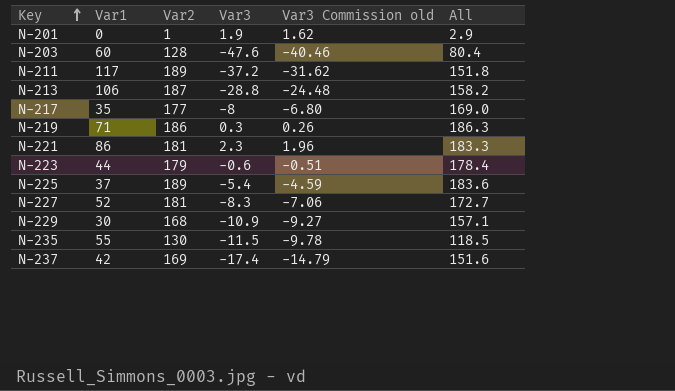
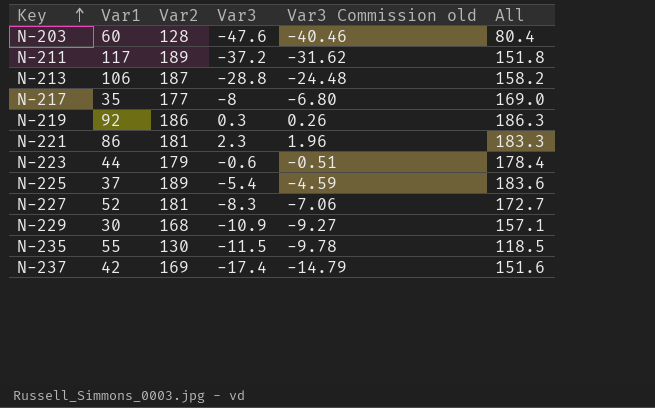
row N-201: 0 | 1 | 1.9 | 1.62 | 2.9 -> none
N-219 | Var1: 71 -> 92

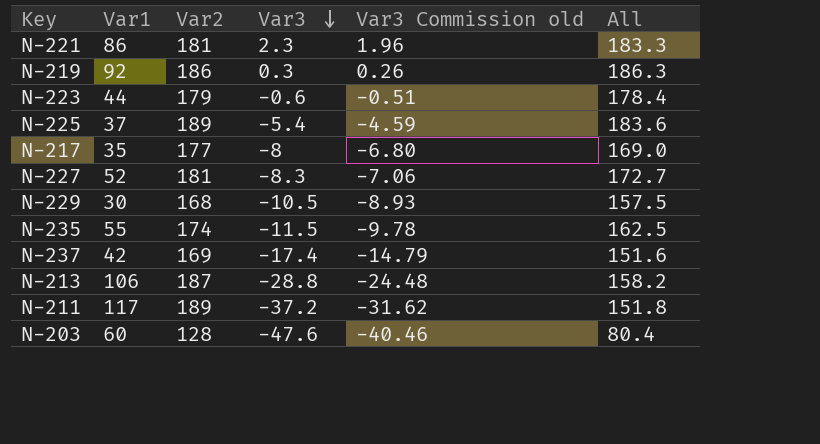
row order: Key ascending -> Var3 descending
N-229 | Var3: -10.9 -> -10.5
N-229 | Var3 Commission old: -9.27 -> -8.93
N-229 | All: 157.1 -> 157.5
N-235 | Var2: 130 -> 174
N-235 | All: 118.5 -> 162.5

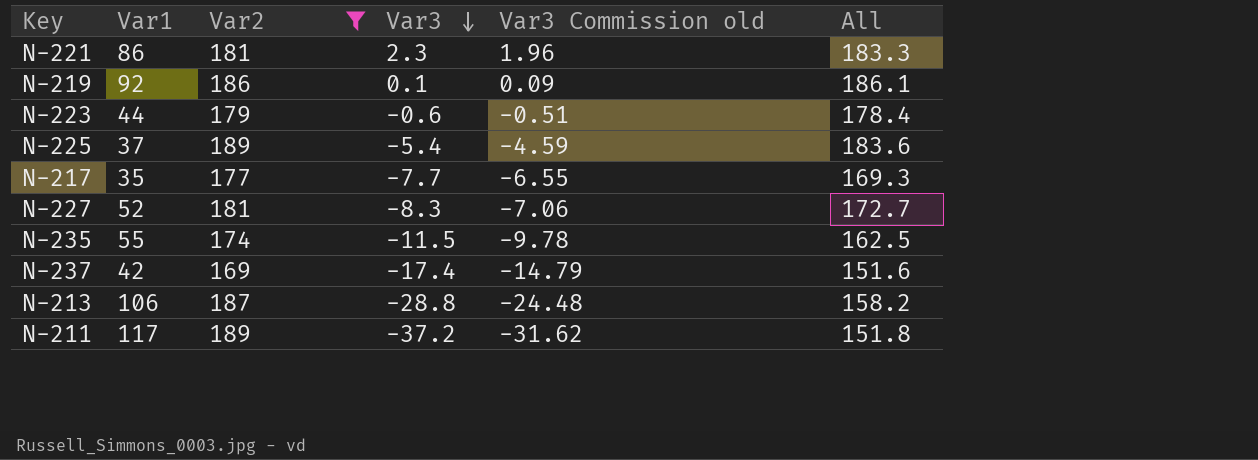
filter: none -> Var2 >= 169
N-219 | Var3: 0.3 -> 0.1
N-219 | Var3 Commission old: 0.26 -> 0.09
N-219 | All: 186.3 -> 186.1
N-217 | Var3: -8 -> -7.7
N-217 | Var3 Commission old: -6.80 -> -6.55
N-217 | All: 169.0 -> 169.3

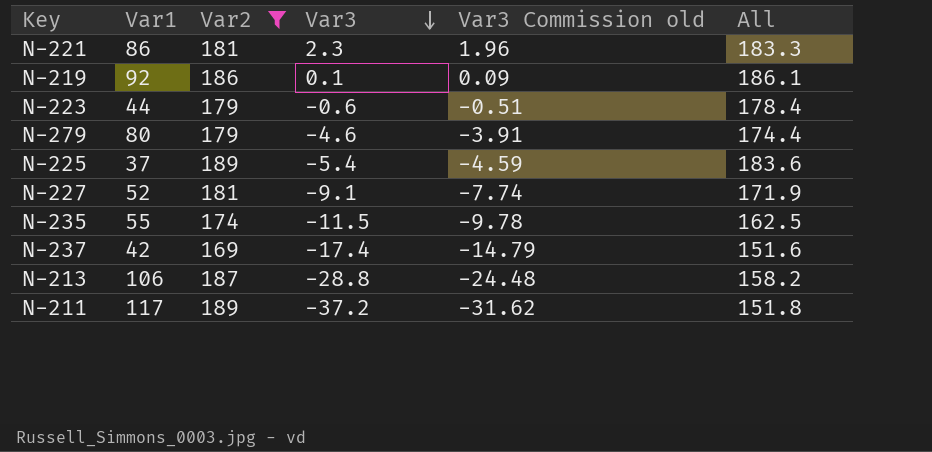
row N-217: 35 | 177 | -7.7 | -6.55 | 169.3 -> none
row N-279: none -> 80 | 179 | -4.6 | -3.91 | 174.4
N-227 | Var3: -8.3 -> -9.1
N-227 | Var3 Commission old: -7.06 -> -7.74
N-227 | All: 172.7 -> 171.9

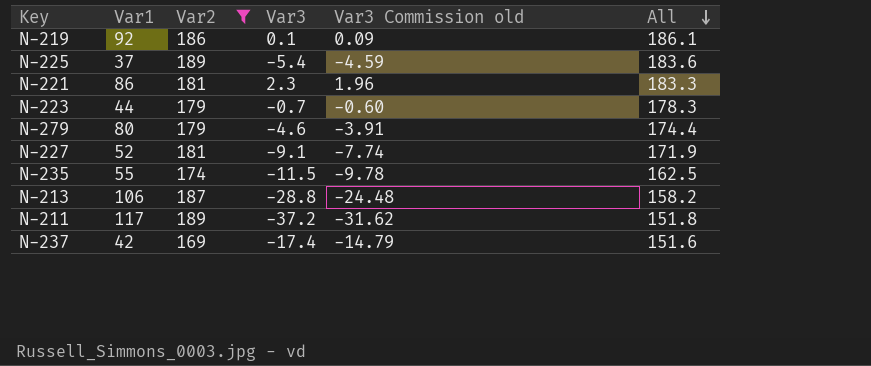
row order: Var3 descending -> All descending
N-223 | Var3: -0.6 -> -0.7
N-223 | Var3 Commission old: -0.51 -> -0.60
N-223 | All: 178.4 -> 178.3

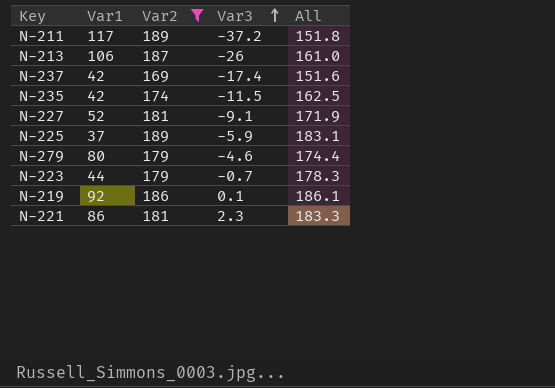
row order: All descending -> Var3 ascending
column Var3 Commission old | formula: [Var3] * 0.85 -> none
N-213 | Var3: -28.8 -> -26
N-213 | All: 158.2 -> 161.0
N-235 | Var1: 55 -> 42
N-225 | Var3: -5.4 -> -5.9
N-225 | All: 183.6 -> 183.1

